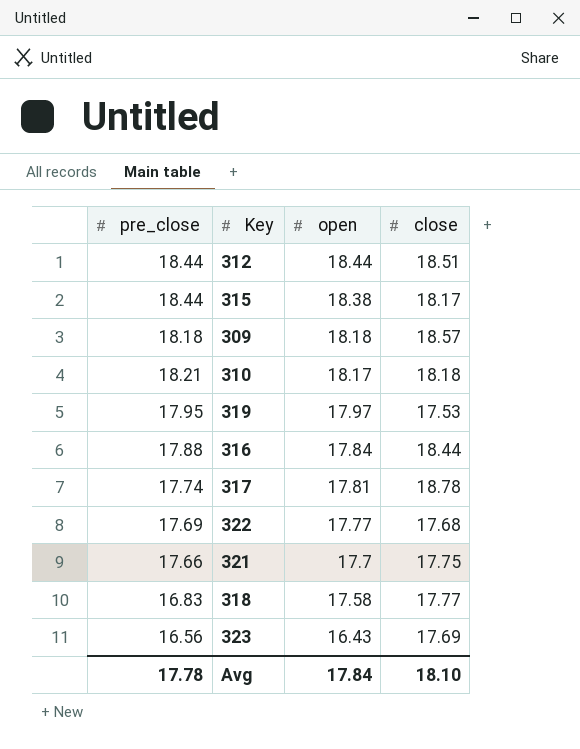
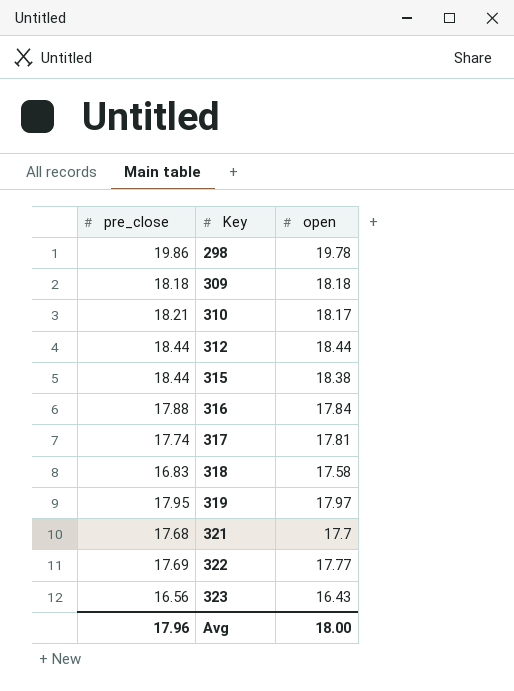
row order: open descending -> Key ascending
column close | position: 4 -> none
row 298: none -> 19.86 | 19.78
321 | pre_close: 17.66 -> 17.68
Avg | pre_close: 17.78 -> 17.96
Avg | open: 17.84 -> 18.00

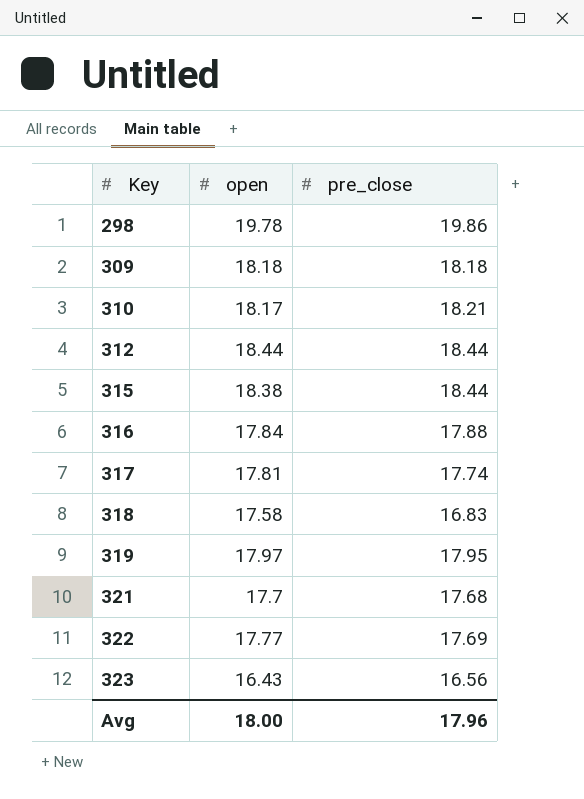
column pre_close | position: 1 -> 3

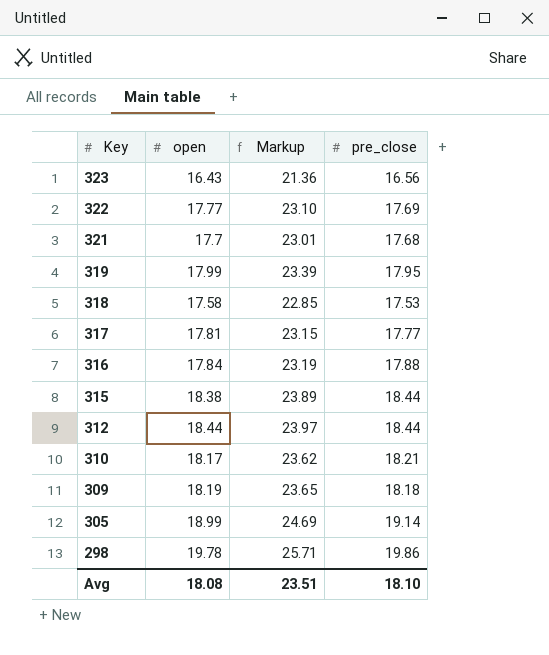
row order: Key ascending -> Key descending
column Markup | formula: none -> [open] * 1.3
319 | open: 17.97 -> 17.99
318 | pre_close: 16.83 -> 17.53
317 | pre_close: 17.74 -> 17.77
309 | open: 18.18 -> 18.19
row 305: none -> 18.99 | 24.69 | 19.14
Avg | open: 18.00 -> 18.08
Avg | pre_close: 17.96 -> 18.10

